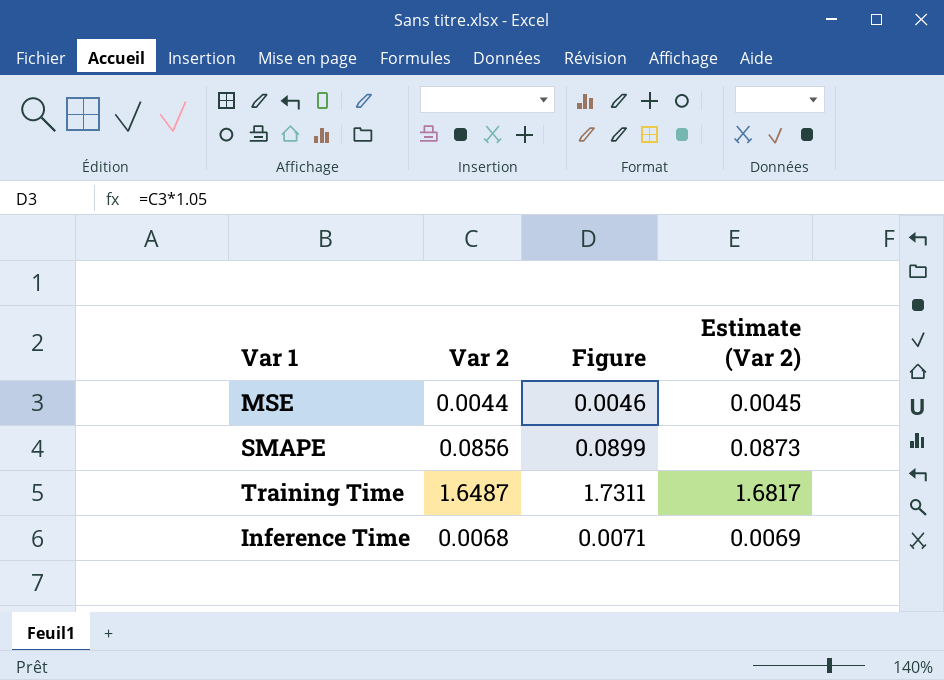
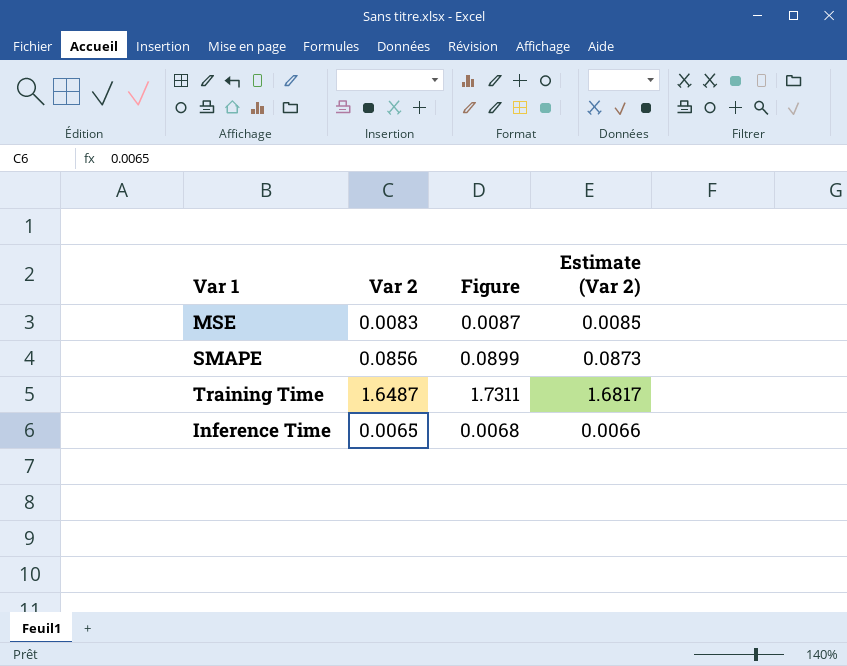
MSE | Var 2: 0.0044 -> 0.0083
MSE | Figure: 0.0046 -> 0.0087
MSE | Estimate (Var 2): 0.0045 -> 0.0085
Inference Time | Var 2: 0.0068 -> 0.0065
Inference Time | Figure: 0.0071 -> 0.0068
Inference Time | Estimate (Var 2): 0.0069 -> 0.0066

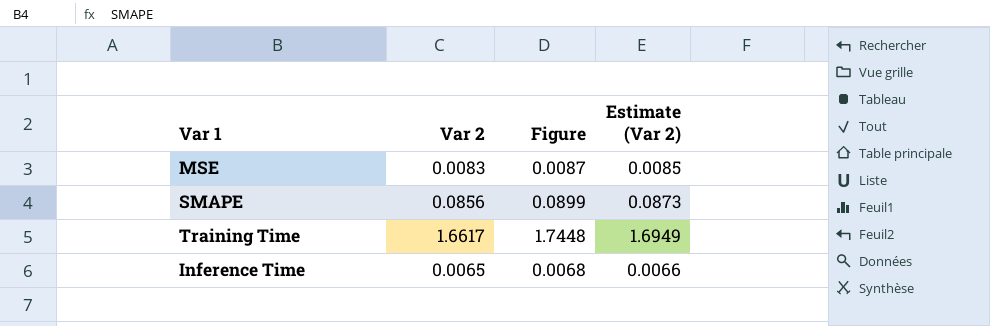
Training Time | Var 2: 1.6487 -> 1.6617
Training Time | Figure: 1.7311 -> 1.7448
Training Time | Estimate (Var 2): 1.6817 -> 1.6949

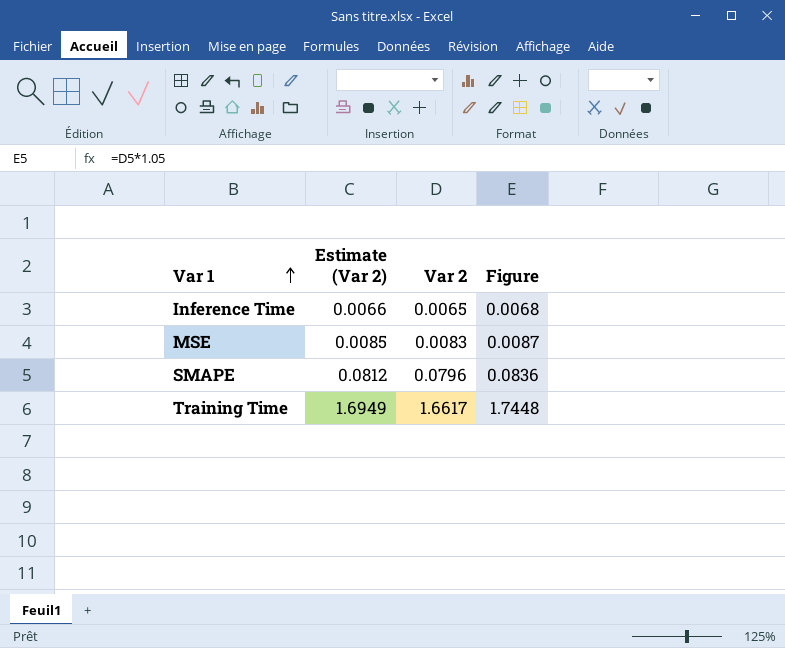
row order: none -> Var 1 ascending
column Estimate (Var 2) | position: 4 -> 2
SMAPE | Estimate (Var 2): 0.0873 -> 0.0812
SMAPE | Var 2: 0.0856 -> 0.0796
SMAPE | Figure: 0.0899 -> 0.0836

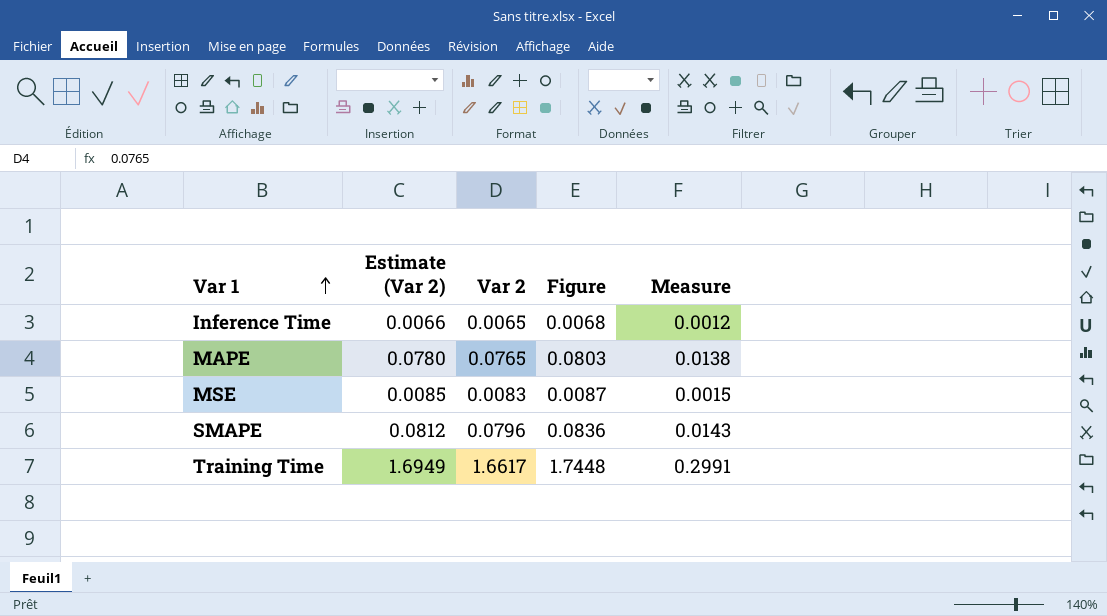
column Measure | formula: none -> [Var 2] * 0.18
row MAPE: none -> 0.0780 | 0.0765 | 0.0803 | 0.0138

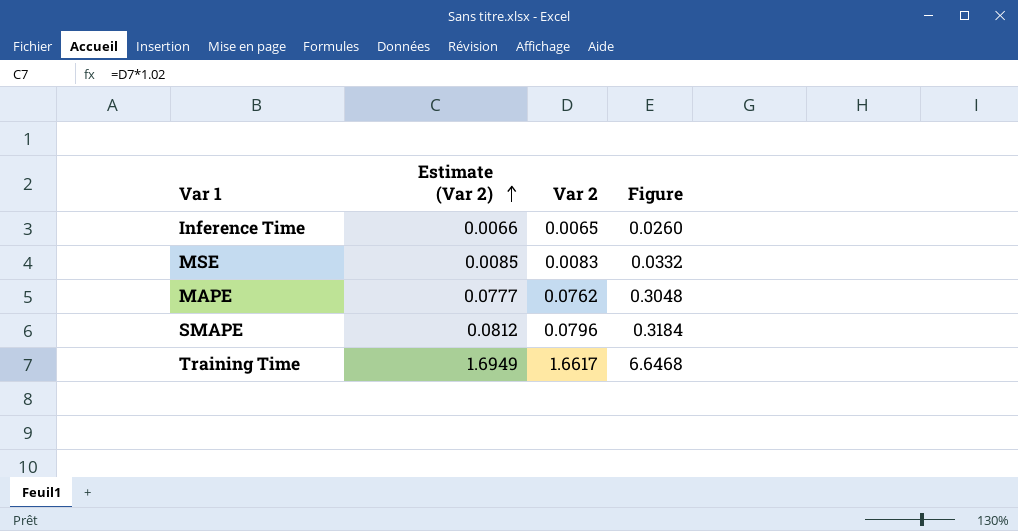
row order: Var 1 ascending -> Estimate (Var 2) ascending
column Measure | formula: [Var 2] * 0.18 -> none
column Figure | formula: [Var 2] * 1.05 -> [Var 2] * 4
MAPE | Estimate (Var 2): 0.0780 -> 0.0777
MAPE | Var 2: 0.0765 -> 0.0762

